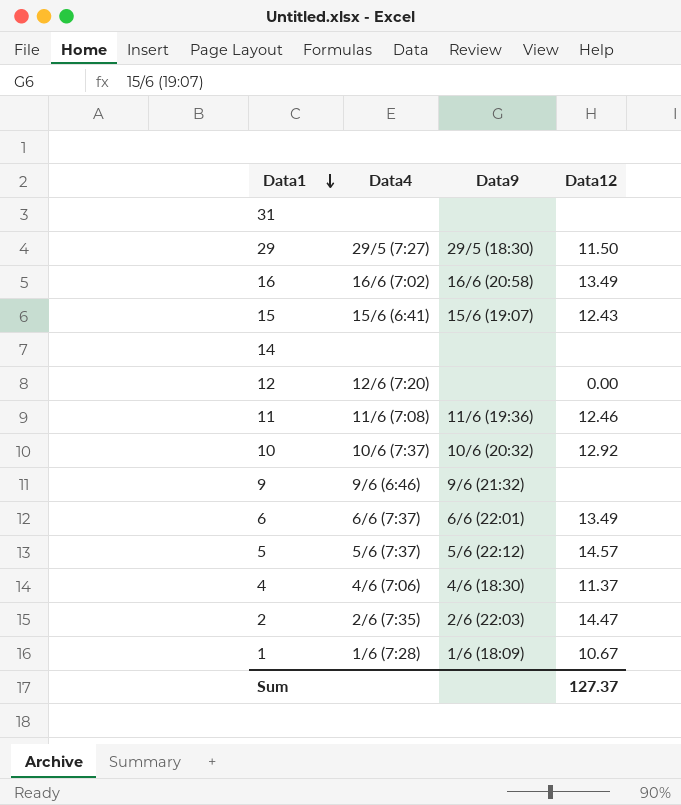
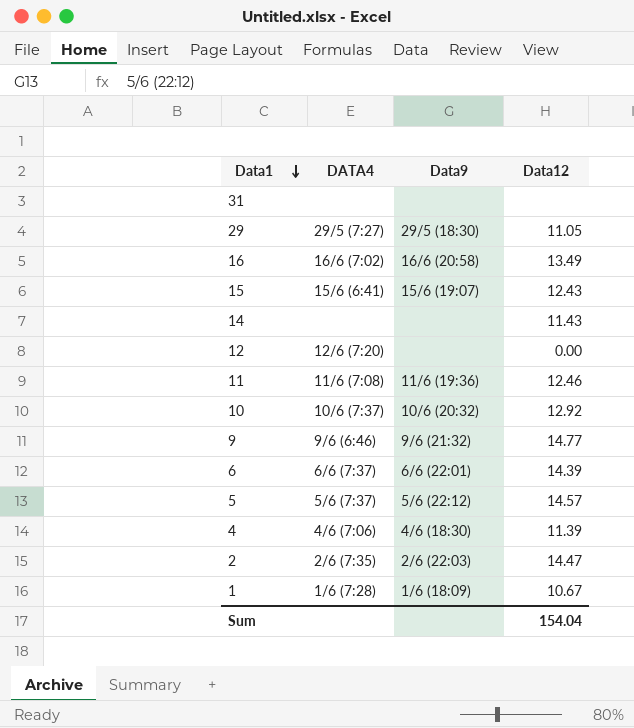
column name: Data4 -> DATA4
29 | Data12: 11.50 -> 11.05
14 | Data12: none -> 11.43
9 | Data12: none -> 14.77
6 | Data12: 13.49 -> 14.39
4 | Data12: 11.37 -> 11.39
Sum | Data12: 127.37 -> 154.04

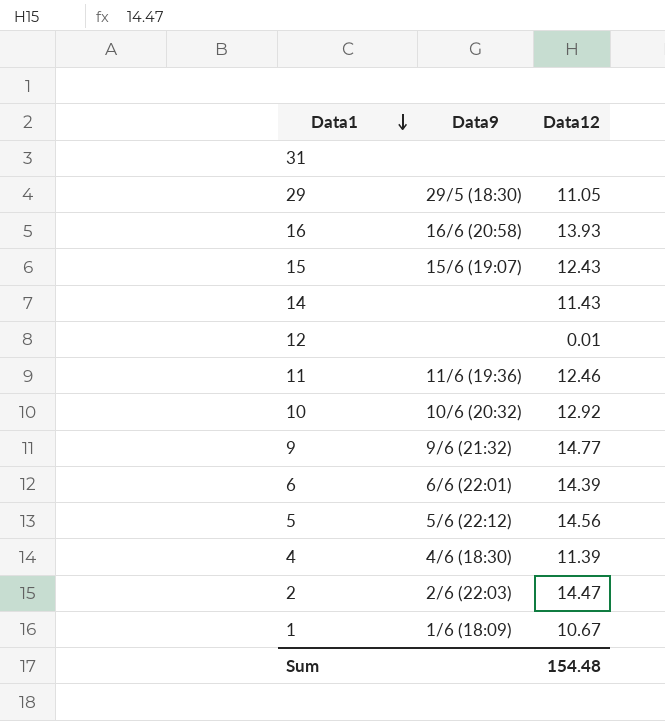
column DATA4 | position: 2 -> none
16 | Data12: 13.49 -> 13.93
12 | Data12: 0.00 -> 0.01
5 | Data12: 14.57 -> 14.56
Sum | Data12: 154.04 -> 154.48

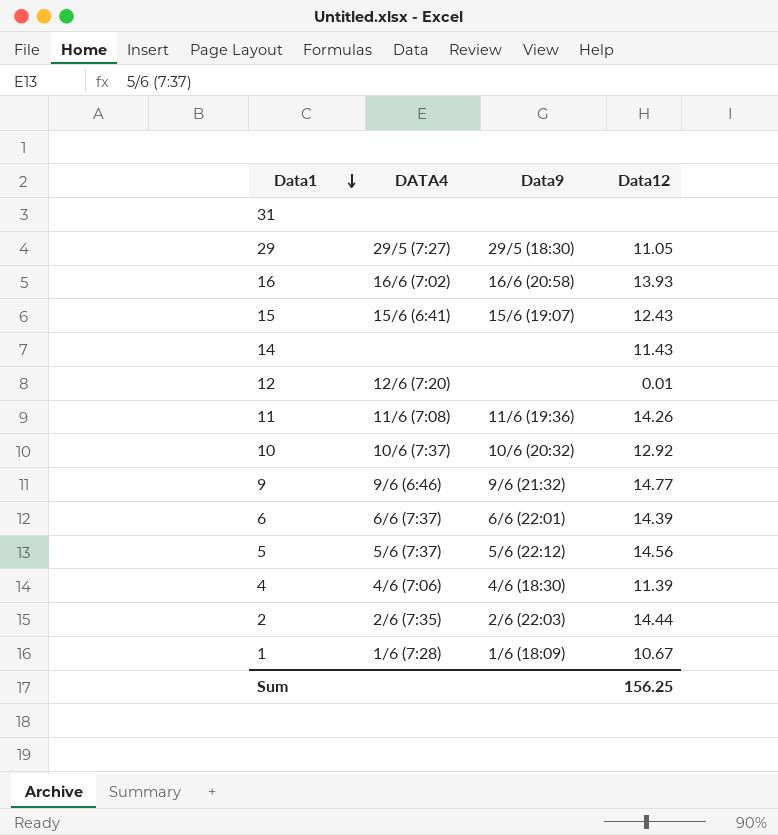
column DATA4 | position: none -> 2
11 | Data12: 12.46 -> 14.26
2 | Data12: 14.47 -> 14.44
Sum | Data12: 154.48 -> 156.25

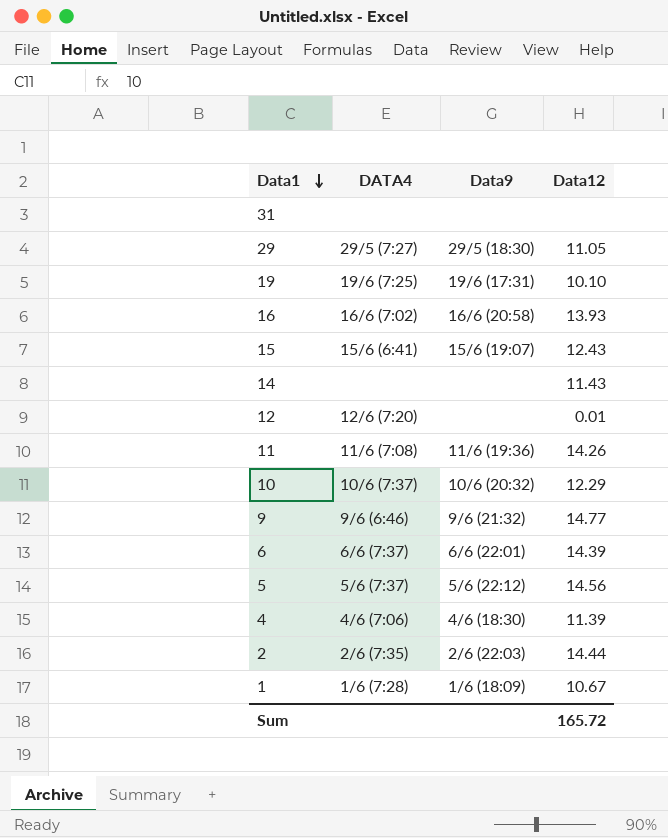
row 19: none -> 19/6 (7:25) | 19/6 (17:31) | 10.10
10 | Data12: 12.92 -> 12.29
Sum | Data12: 156.25 -> 165.72

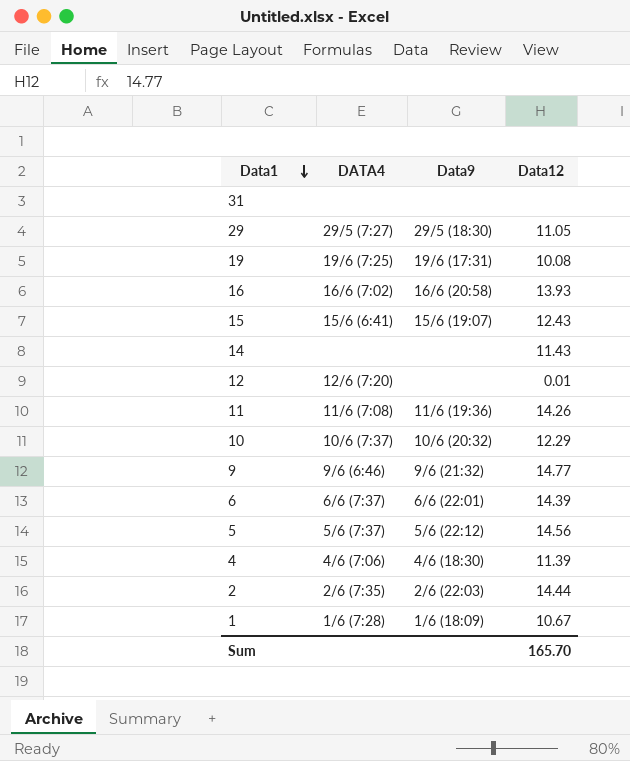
19 | Data12: 10.10 -> 10.08
Sum | Data12: 165.72 -> 165.70

